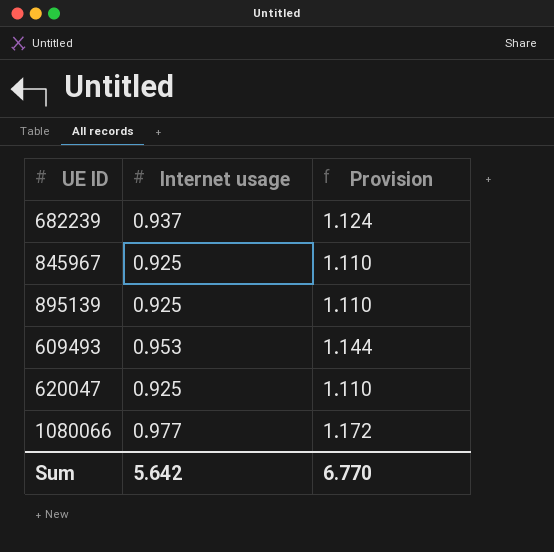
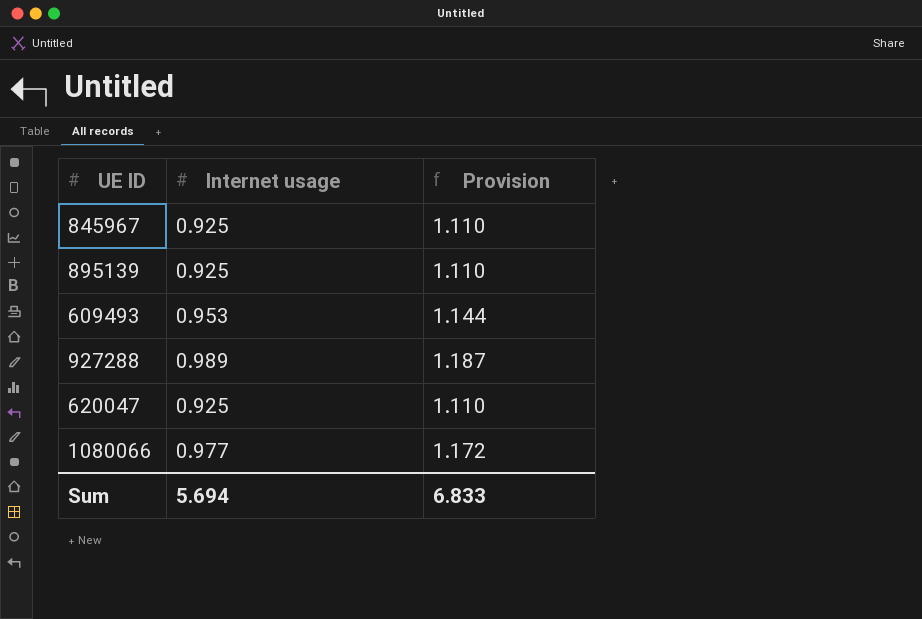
row 682239: 0.937 | 1.124 -> none
row 927288: none -> 0.989 | 1.187
Sum | Internet usage: 5.642 -> 5.694
Sum | Provision: 6.770 -> 6.833

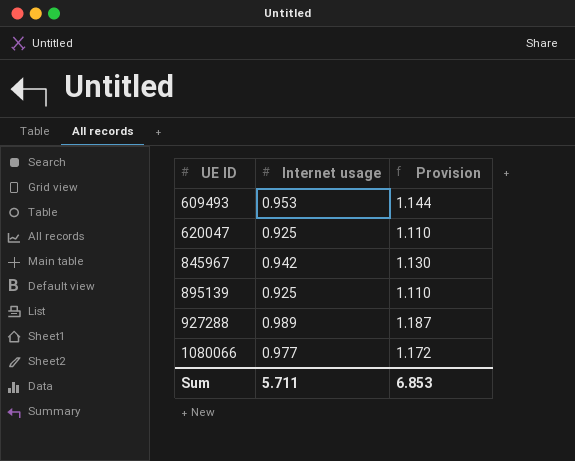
row order: none -> UE ID ascending
845967 | Internet usage: 0.925 -> 0.942
845967 | Provision: 1.110 -> 1.130
Sum | Internet usage: 5.694 -> 5.711
Sum | Provision: 6.833 -> 6.853

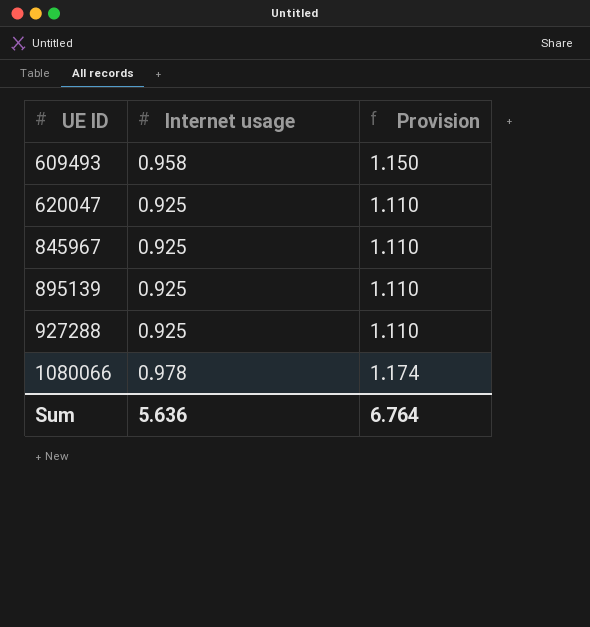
609493 | Internet usage: 0.953 -> 0.958
609493 | Provision: 1.144 -> 1.150
845967 | Internet usage: 0.942 -> 0.925
845967 | Provision: 1.130 -> 1.110
927288 | Internet usage: 0.989 -> 0.925
927288 | Provision: 1.187 -> 1.110
1080066 | Internet usage: 0.977 -> 0.978
1080066 | Provision: 1.172 -> 1.174
Sum | Internet usage: 5.711 -> 5.636
Sum | Provision: 6.853 -> 6.764

